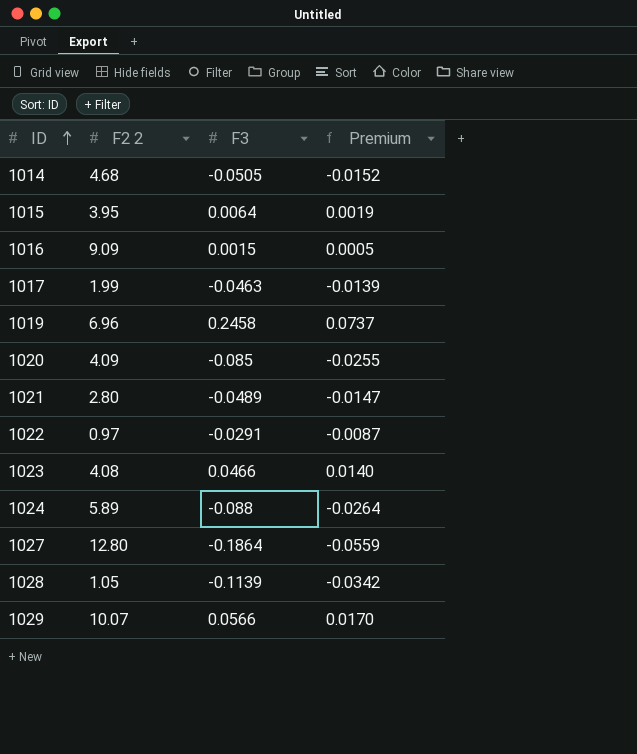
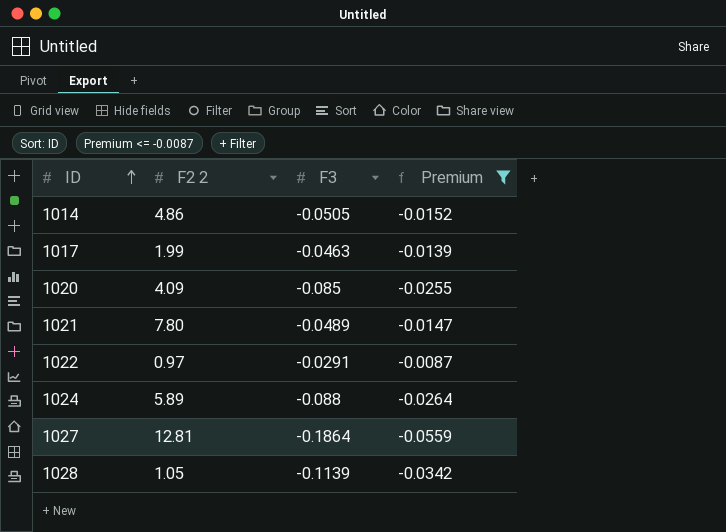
filter: none -> Premium <= -0.0087
1014 | F2 2: 4.68 -> 4.86
1021 | F2 2: 2.80 -> 7.80
1027 | F2 2: 12.80 -> 12.81

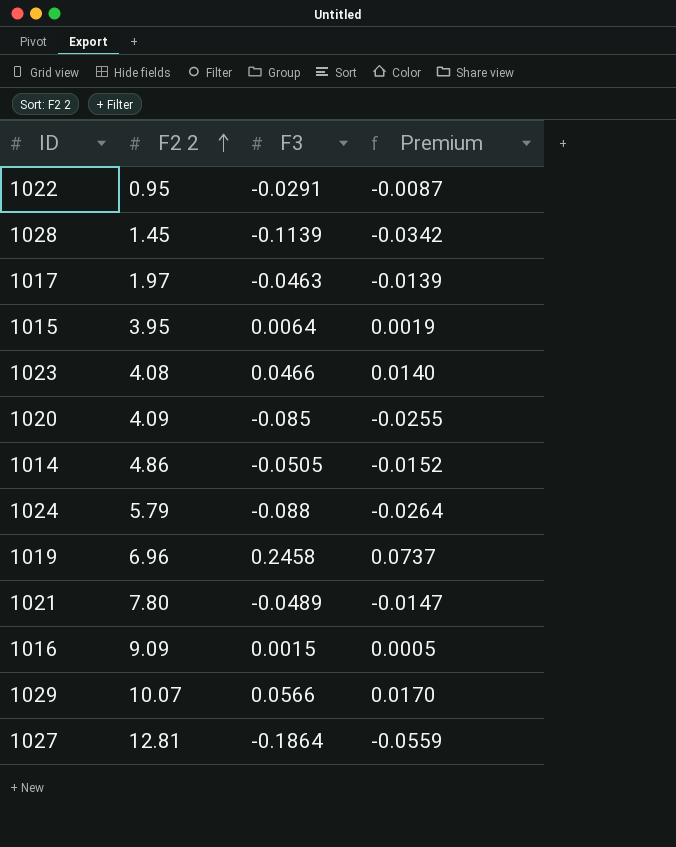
filter: Premium <= -0.0087 -> none
row order: ID ascending -> F2 2 ascending
1022 | F2 2: 0.97 -> 0.95
1028 | F2 2: 1.05 -> 1.45
1017 | F2 2: 1.99 -> 1.97
1024 | F2 2: 5.89 -> 5.79

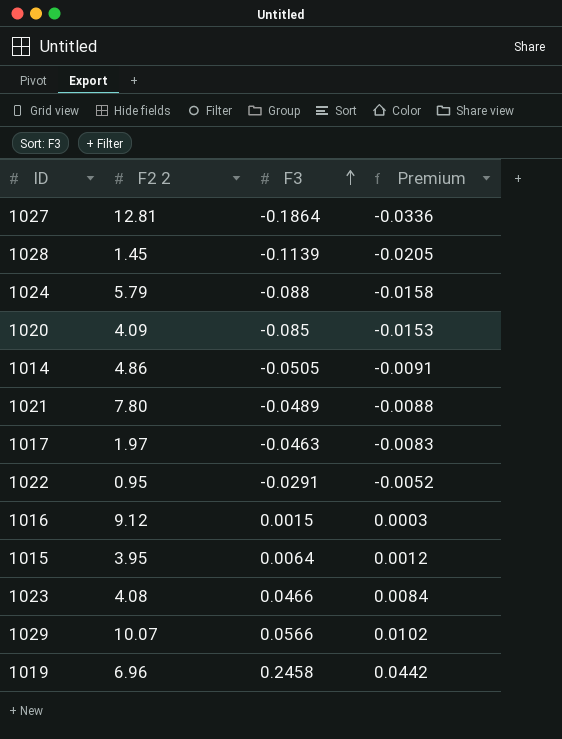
row order: F2 2 ascending -> F3 ascending
column Premium | formula: [F3] * 0.3 -> [F3] * 0.18
1016 | F2 2: 9.09 -> 9.12

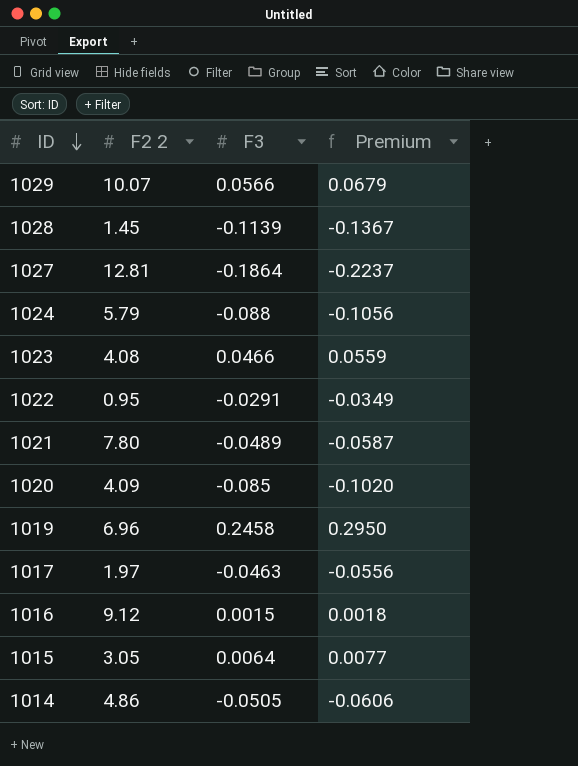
row order: F3 ascending -> ID descending
column Premium | formula: [F3] * 0.18 -> [F3] * 1.2
1015 | F2 2: 3.95 -> 3.05

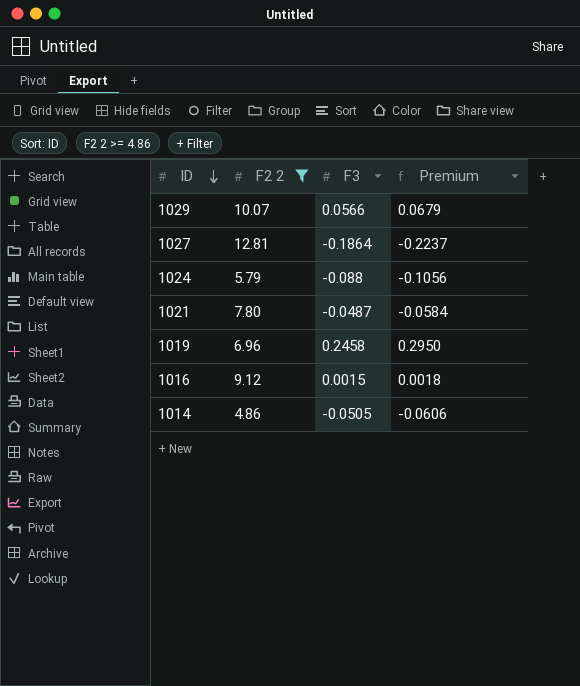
filter: none -> F2 2 >= 4.86
1021 | F3: -0.0489 -> -0.0487
1021 | Premium: -0.0587 -> -0.0584

